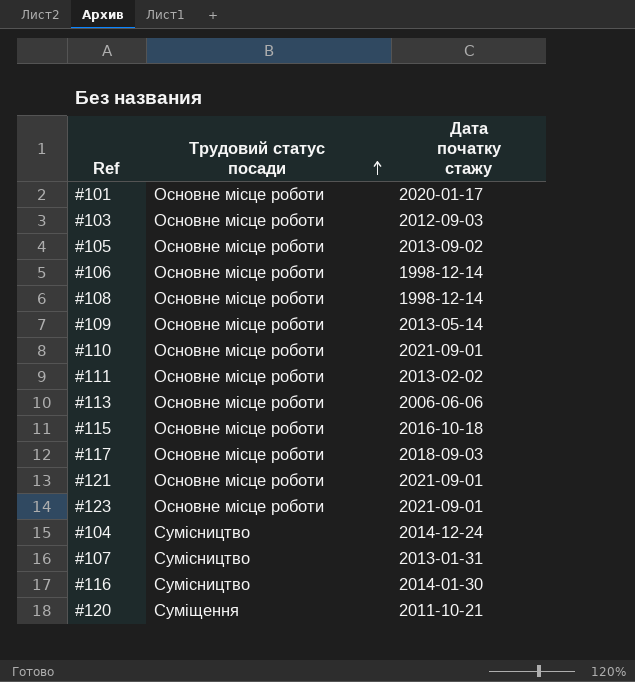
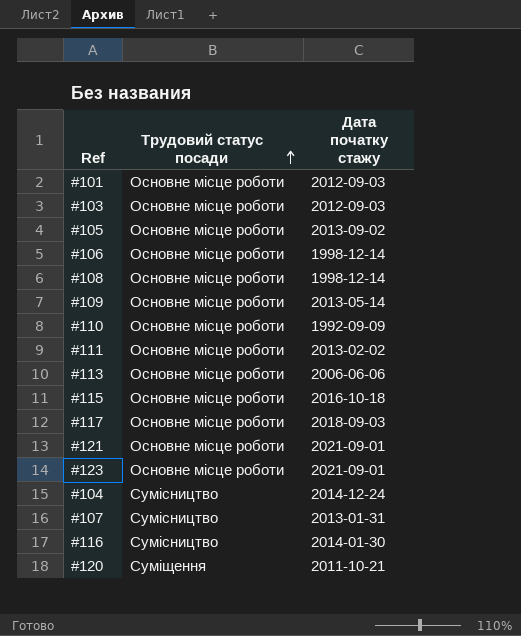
#101 | Дата початку стажу: 2020-01-17 -> 2012-09-03
#110 | Дата початку стажу: 2021-09-01 -> 1992-09-09

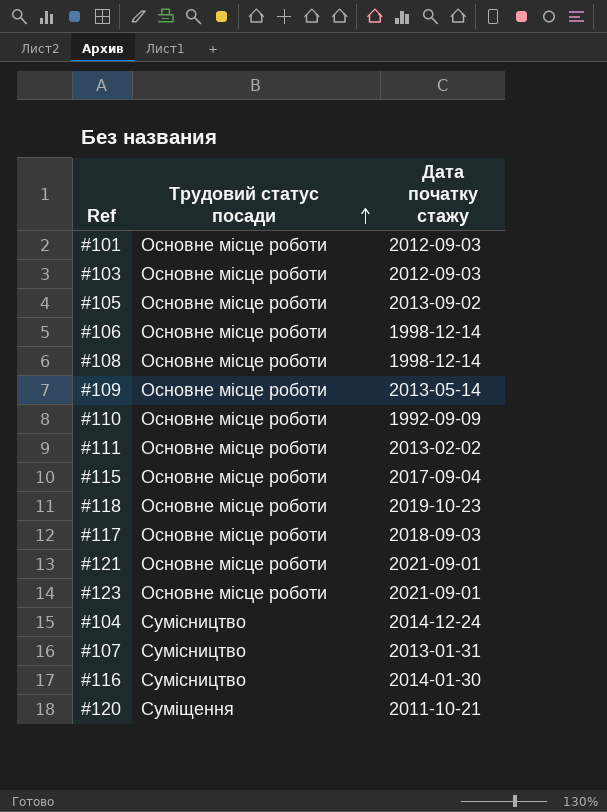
row #113: Основне місце роботи | 2006-06-06 -> none
#115 | Дата початку стажу: 2016-10-18 -> 2017-09-04
row #118: none -> Основне місце роботи | 2019-10-23

